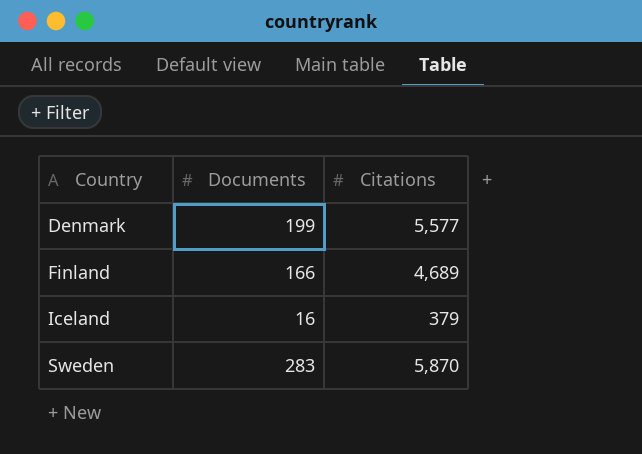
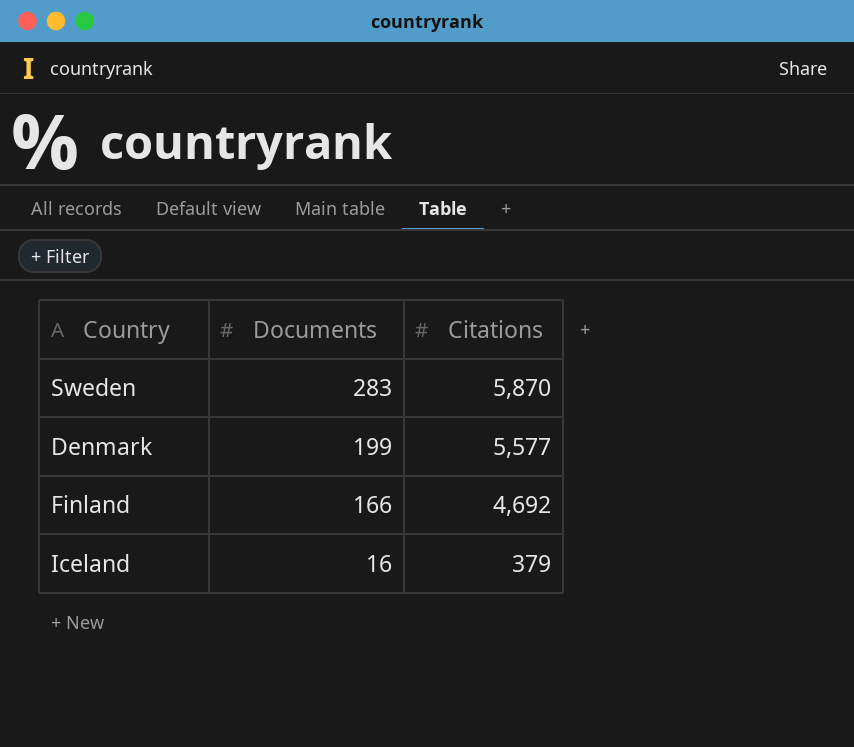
row order: Country ascending -> Documents descending
Finland | Citations: 4,689 -> 4,692

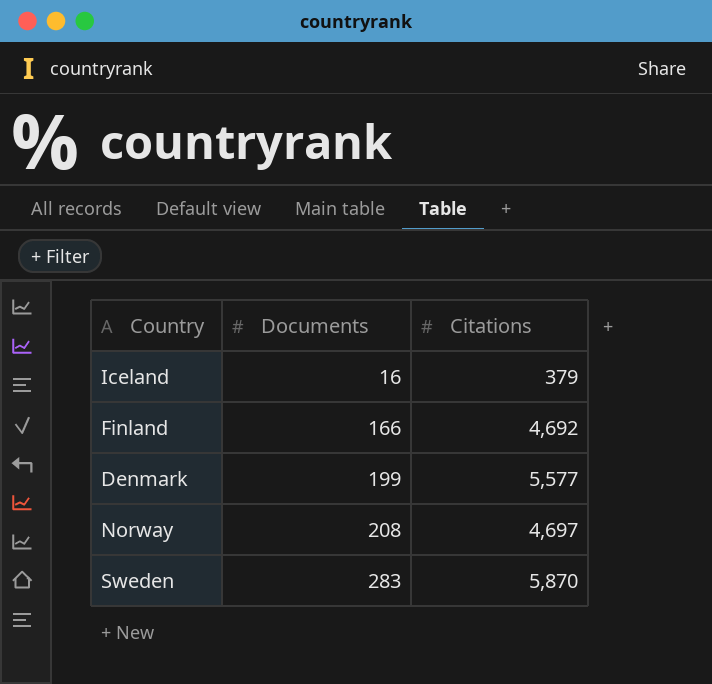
row order: Documents descending -> Documents ascending
row Norway: none -> 208 | 4,697

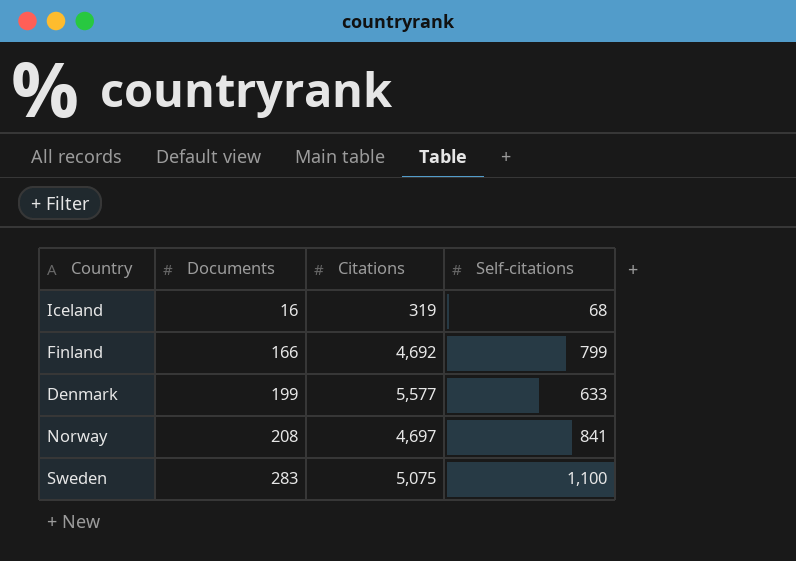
column Self-citations | position: none -> 4
Iceland | Citations: 379 -> 319
Sweden | Citations: 5,870 -> 5,075

